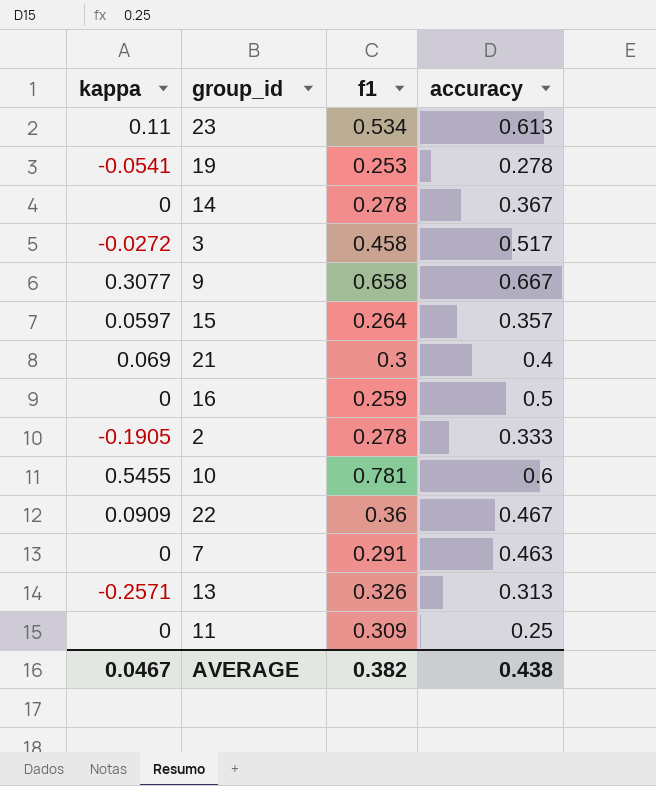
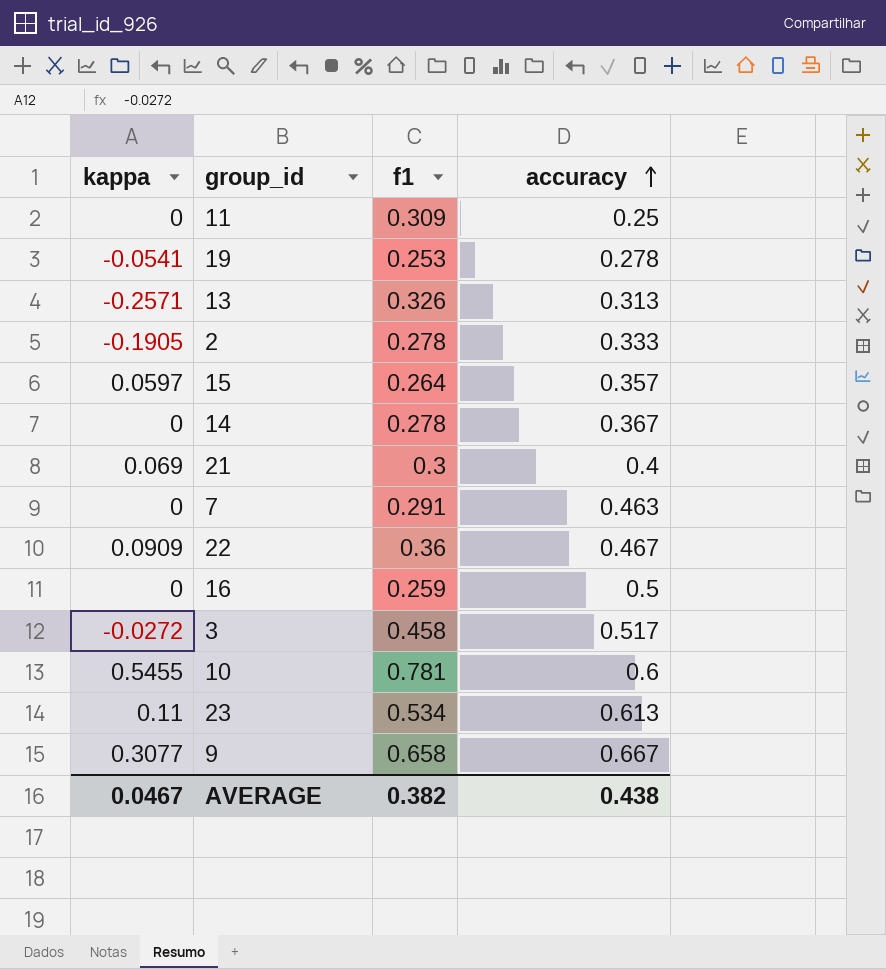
row order: none -> accuracy ascending

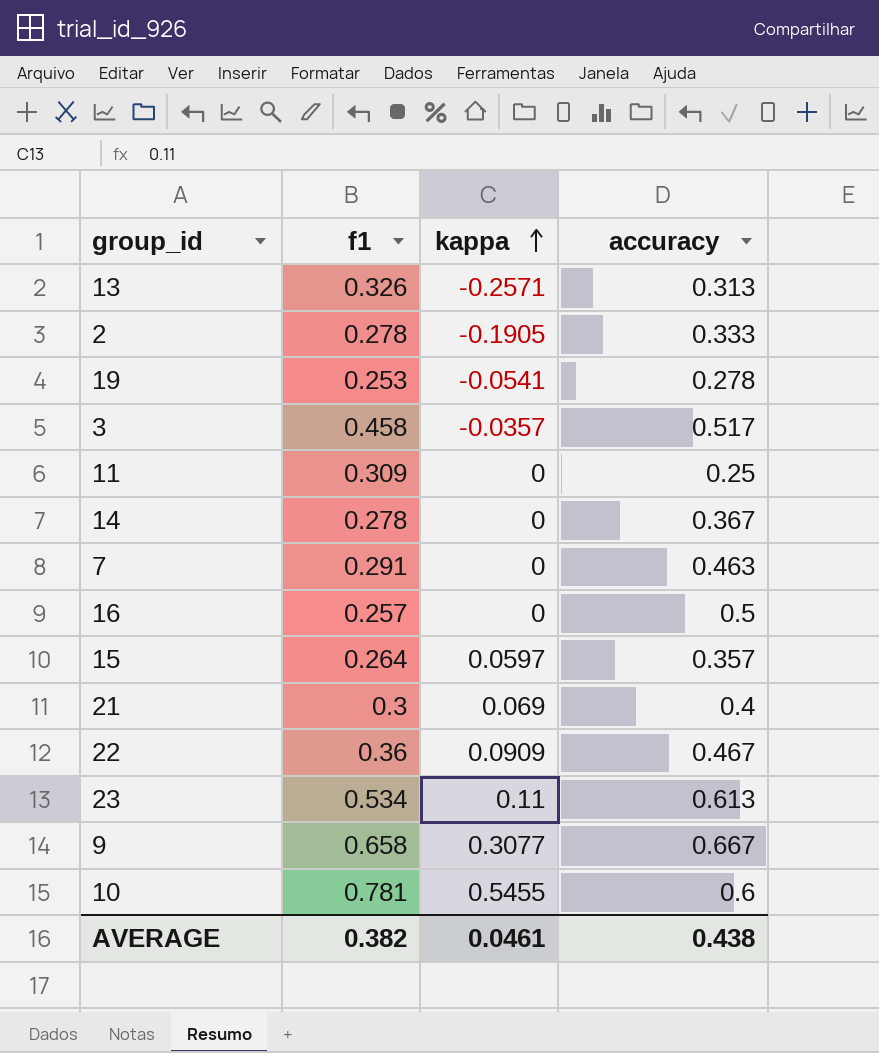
row order: accuracy ascending -> kappa ascending
column kappa | position: 1 -> 3
3 | kappa: -0.0272 -> -0.0357
16 | f1: 0.259 -> 0.257
AVERAGE | kappa: 0.0467 -> 0.0461

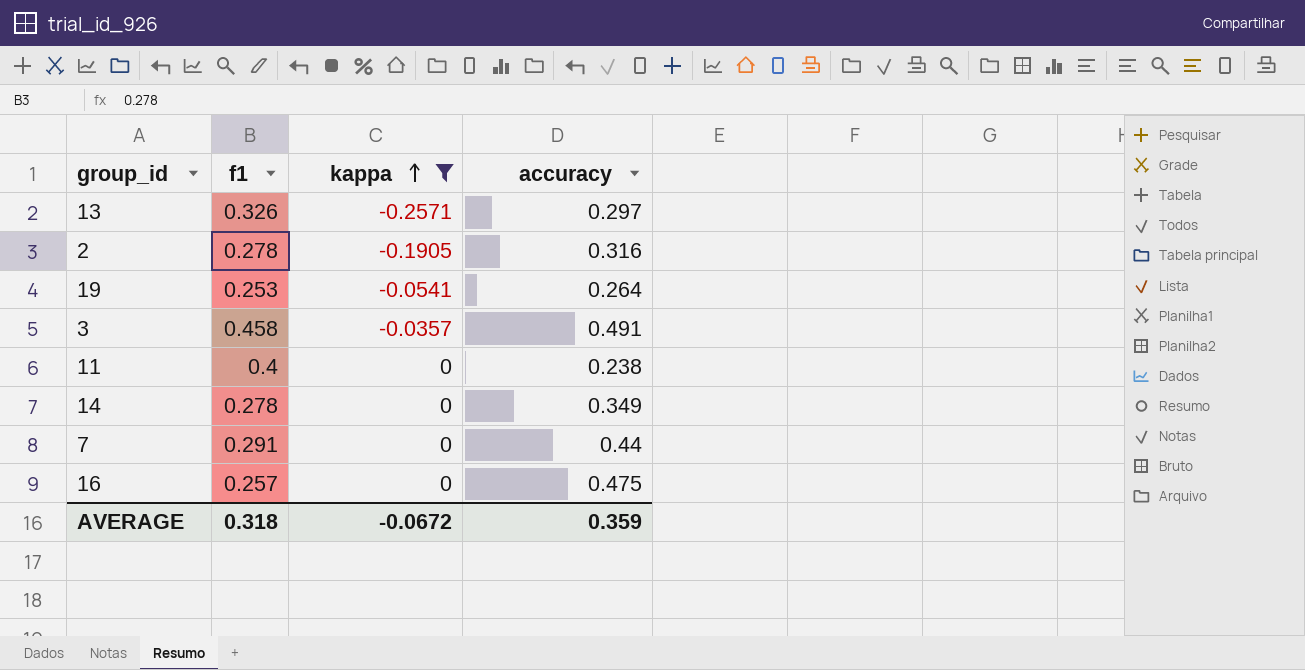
filter: none -> kappa <= 0
13 | accuracy: 0.313 -> 0.297
2 | accuracy: 0.333 -> 0.316
19 | accuracy: 0.278 -> 0.264
3 | accuracy: 0.517 -> 0.491
11 | f1: 0.309 -> 0.4
11 | accuracy: 0.25 -> 0.238
14 | accuracy: 0.367 -> 0.349
7 | accuracy: 0.463 -> 0.44
16 | accuracy: 0.5 -> 0.475
AVERAGE | f1: 0.382 -> 0.318
AVERAGE | kappa: 0.0461 -> -0.0672
AVERAGE | accuracy: 0.438 -> 0.359

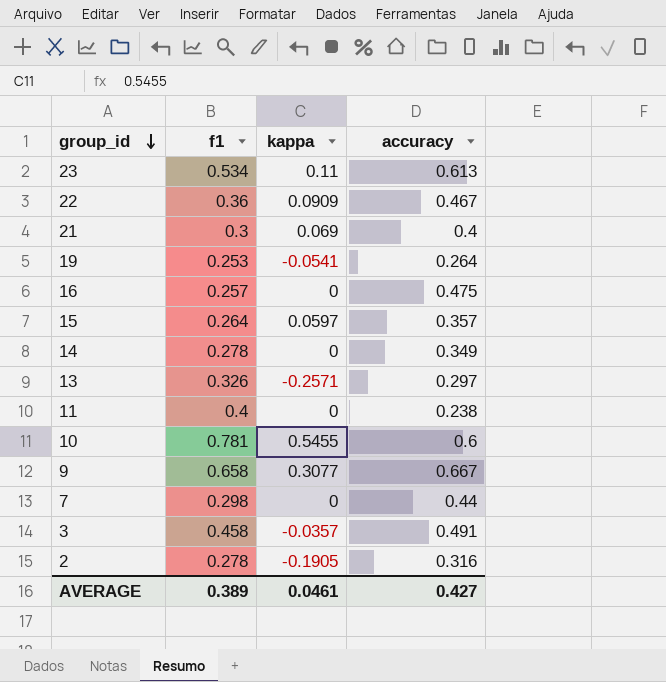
filter: kappa <= 0 -> none
row order: kappa ascending -> group_id descending
7 | f1: 0.291 -> 0.298
AVERAGE | f1: 0.318 -> 0.389
AVERAGE | kappa: -0.0672 -> 0.0461
AVERAGE | accuracy: 0.359 -> 0.427

